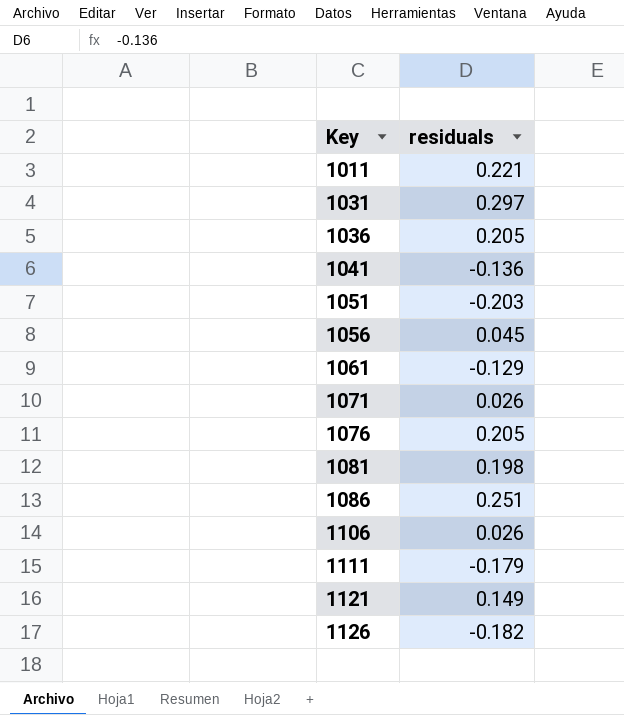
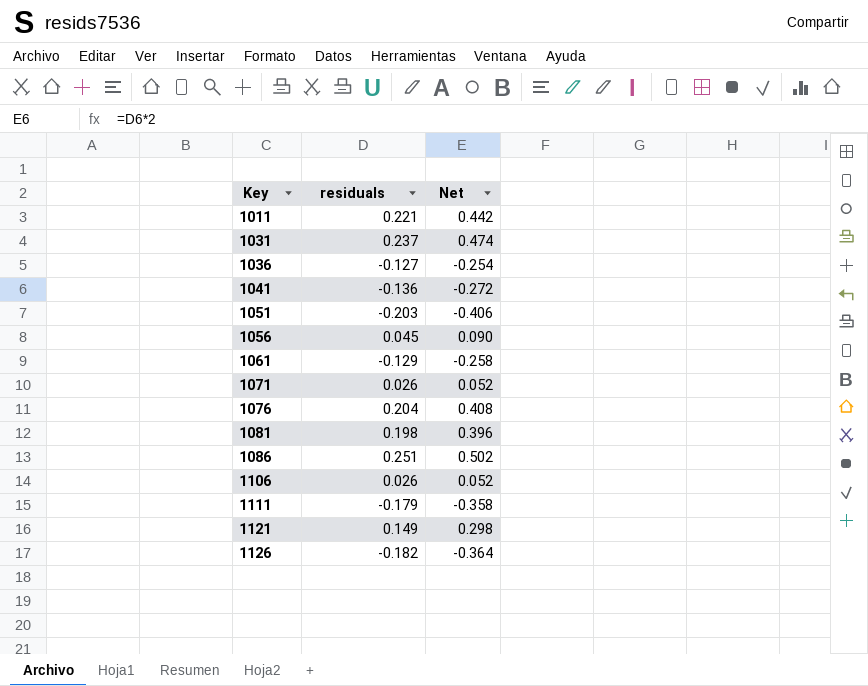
column Net | formula: none -> [residuals] * 2
1031 | residuals: 0.297 -> 0.237
1036 | residuals: 0.205 -> -0.127
1076 | residuals: 0.205 -> 0.204

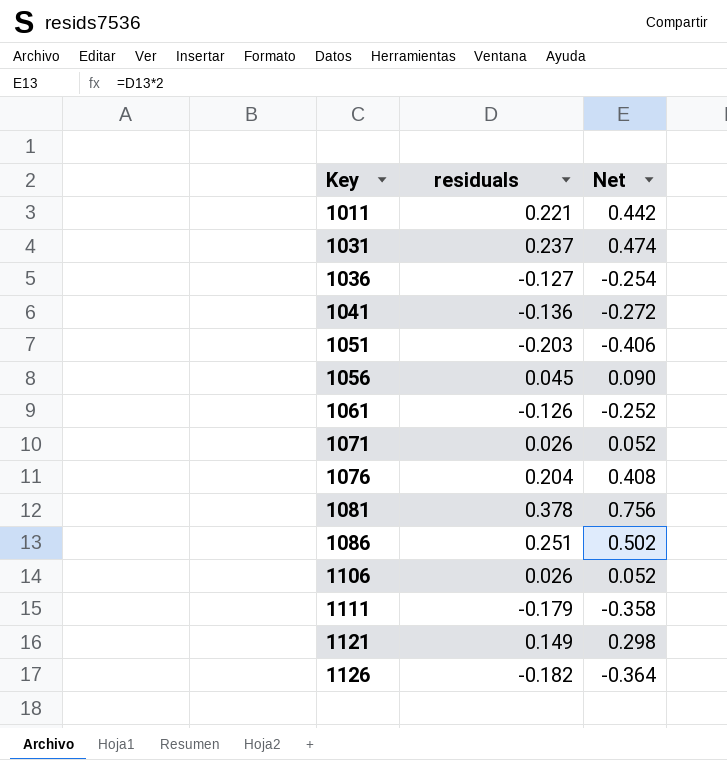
1061 | residuals: -0.129 -> -0.126
1061 | Net: -0.258 -> -0.252
1081 | residuals: 0.198 -> 0.378
1081 | Net: 0.396 -> 0.756

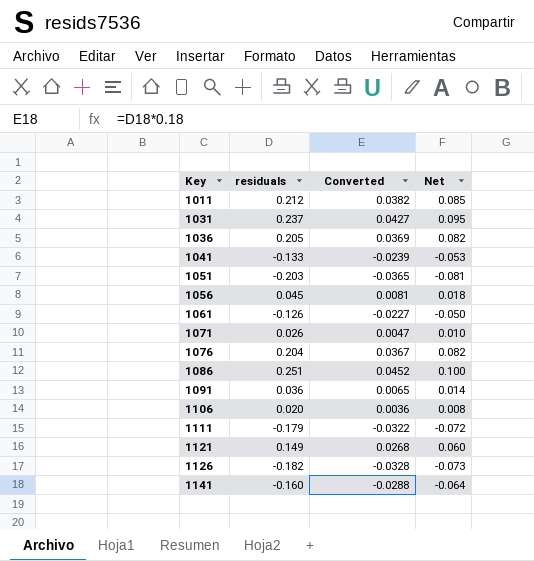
column Converted | formula: none -> [residuals] * 0.18
column Net | formula: [residuals] * 2 -> [residuals] * 0.4
row 1081: 0.378 | 0.756 -> none
1011 | residuals: 0.221 -> 0.212
1036 | residuals: -0.127 -> 0.205
1041 | residuals: -0.136 -> -0.133
row 1091: none -> 0.036 | 0.0065 | 0.014
1106 | residuals: 0.026 -> 0.020
row 1141: none -> -0.160 | -0.0288 | -0.064

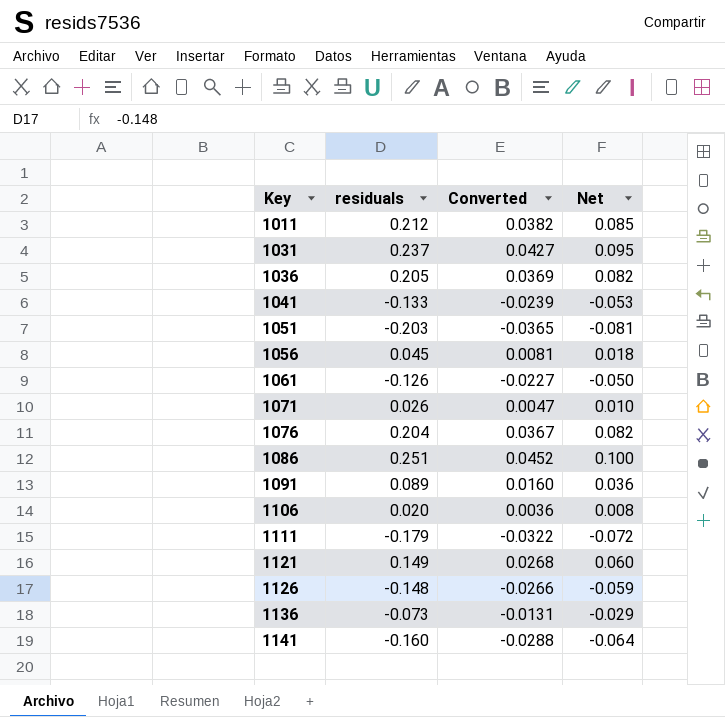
1091 | residuals: 0.036 -> 0.089
1091 | Converted: 0.0065 -> 0.0160
1091 | Net: 0.014 -> 0.036
1126 | residuals: -0.182 -> -0.148
1126 | Converted: -0.0328 -> -0.0266
1126 | Net: -0.073 -> -0.059
row 1136: none -> -0.073 | -0.0131 | -0.029

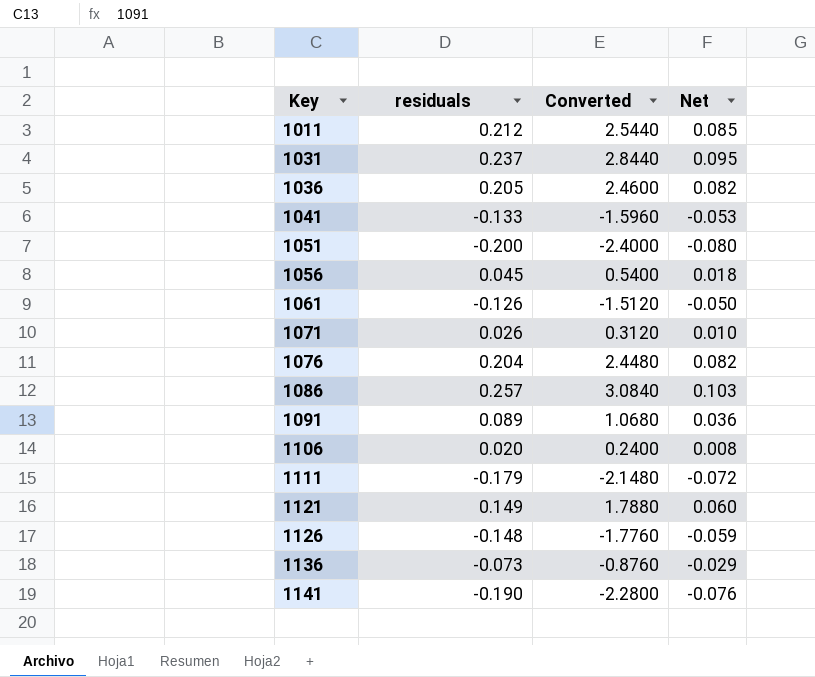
column Converted | formula: [residuals] * 0.18 -> [residuals] * 12
1051 | residuals: -0.203 -> -0.200
1051 | Net: -0.081 -> -0.080
1086 | residuals: 0.251 -> 0.257
1086 | Net: 0.100 -> 0.103
1141 | residuals: -0.160 -> -0.190
1141 | Net: -0.064 -> -0.076

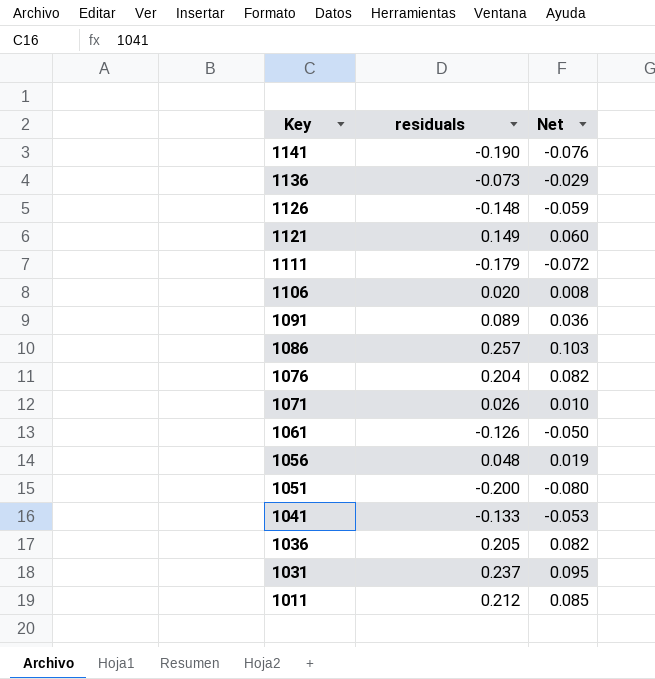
row order: Key ascending -> Key descending
column Converted | formula: [residuals] * 12 -> none
1056 | residuals: 0.045 -> 0.048
1056 | Net: 0.018 -> 0.019

